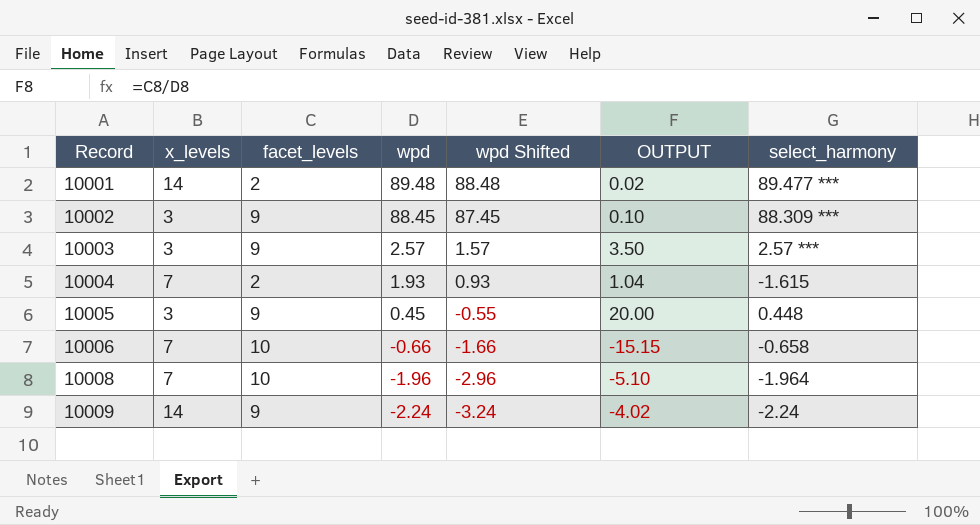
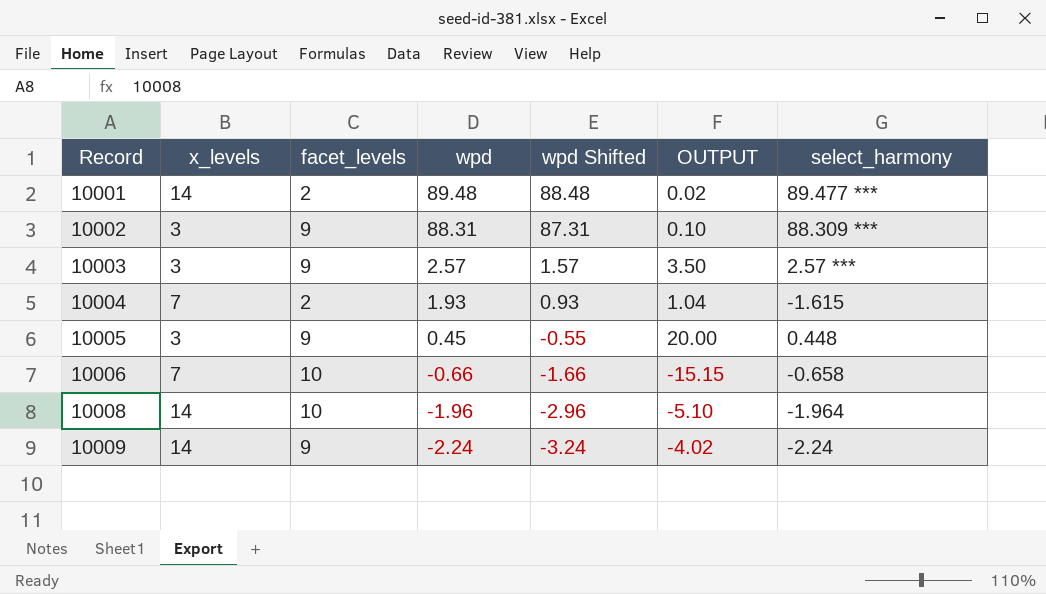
10002 | wpd: 88.45 -> 88.31
10002 | wpd Shifted: 87.45 -> 87.31
10008 | x_levels: 7 -> 14

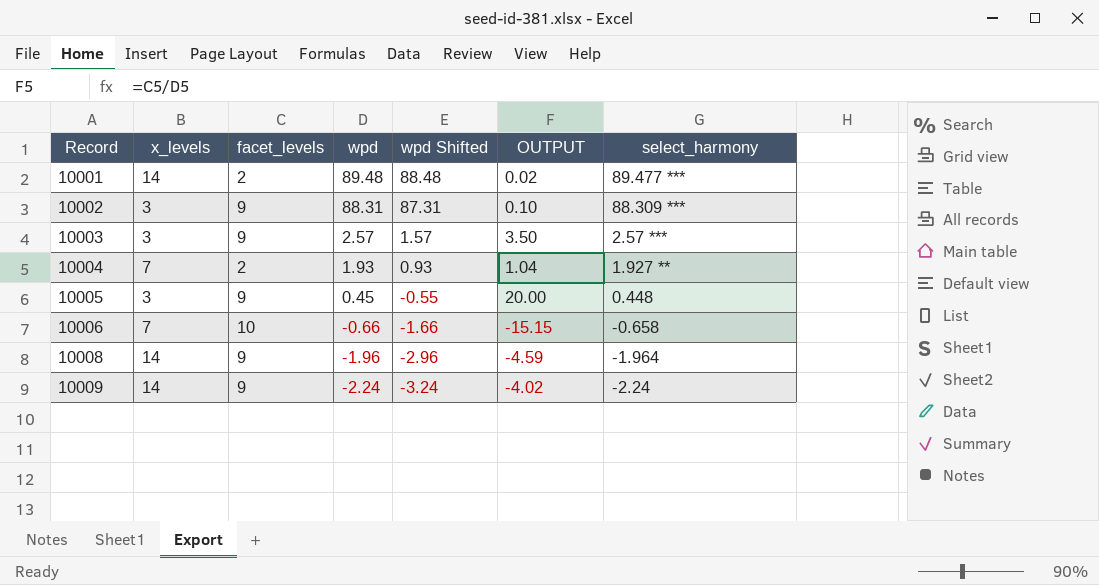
10004 | select_harmony: -1.615 -> 1.927 **
10008 | facet_levels: 10 -> 9
10008 | OUTPUT: -5.10 -> -4.59

